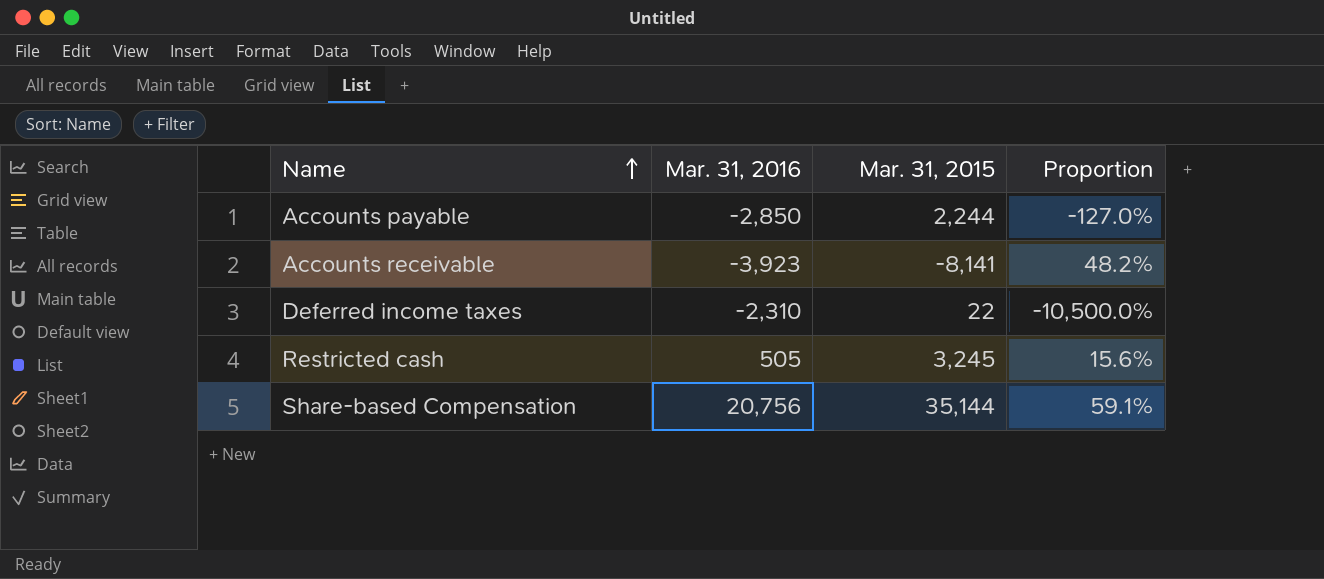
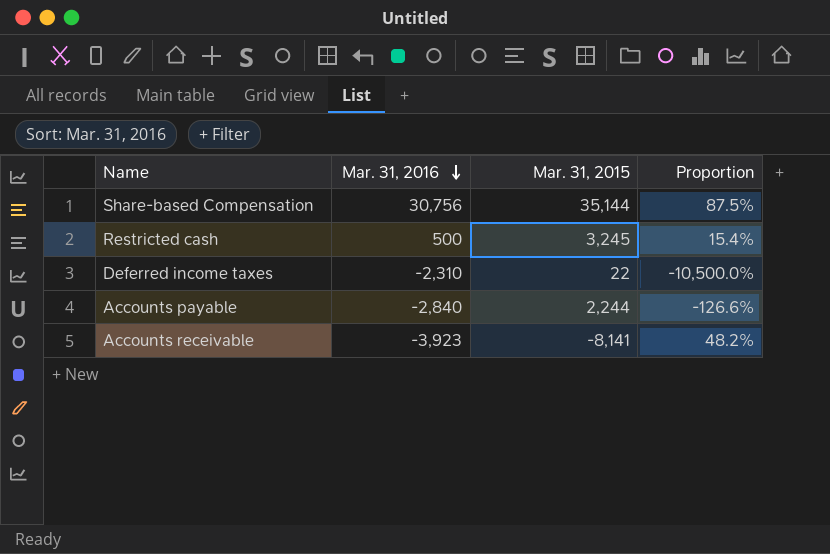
row order: Name ascending -> Mar. 31, 2016 descending
Share-based Compensation | Mar. 31, 2016: 20,756 -> 30,756
Share-based Compensation | Proportion: 59.1% -> 87.5%
Restricted cash | Mar. 31, 2016: 505 -> 500
Restricted cash | Proportion: 15.6% -> 15.4%
Accounts payable | Mar. 31, 2016: -2,850 -> -2,840
Accounts payable | Proportion: -127.0% -> -126.6%

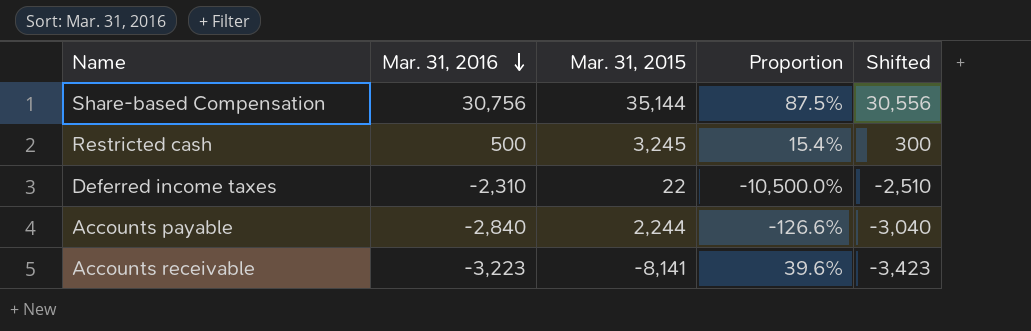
column Shifted | formula: none -> [Mar. 31, 2016] - 200
Accounts receivable | Mar. 31, 2016: -3,923 -> -3,223
Accounts receivable | Proportion: 48.2% -> 39.6%

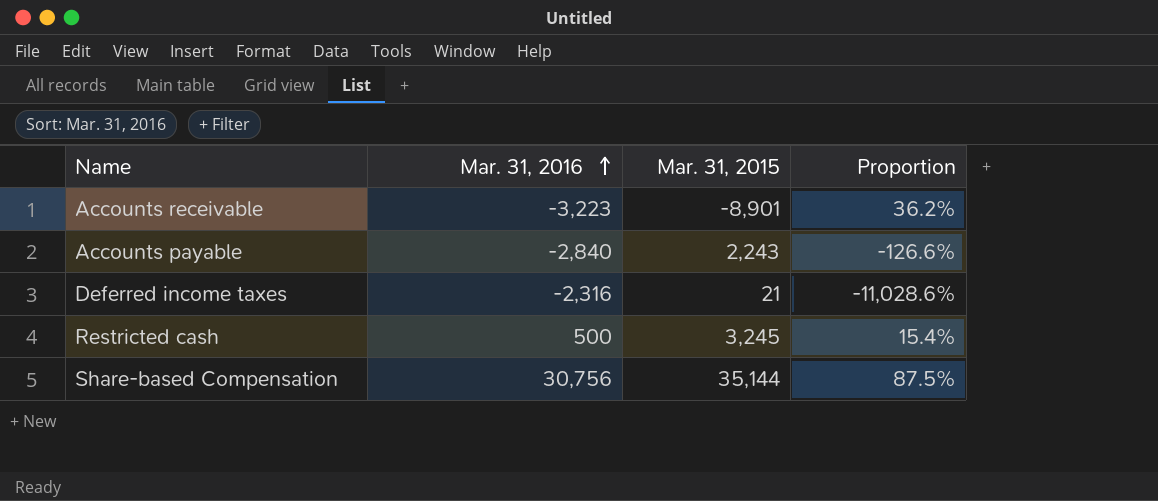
row order: Mar. 31, 2016 descending -> Mar. 31, 2016 ascending
column Shifted | formula: [Mar. 31, 2016] - 200 -> none
Accounts receivable | Mar. 31, 2015: -8,141 -> -8,901
Accounts receivable | Proportion: 39.6% -> 36.2%
Accounts payable | Mar. 31, 2015: 2,244 -> 2,243
Deferred income taxes | Mar. 31, 2016: -2,310 -> -2,316
Deferred income taxes | Mar. 31, 2015: 22 -> 21
Deferred income taxes | Proportion: -10,500.0% -> -11,028.6%

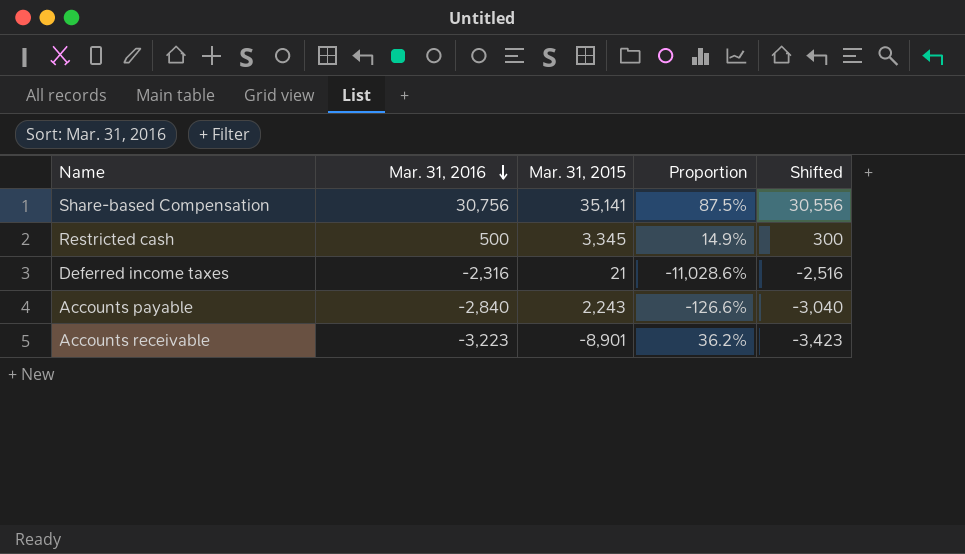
row order: Mar. 31, 2016 ascending -> Mar. 31, 2016 descending
column Shifted | formula: none -> [Mar. 31, 2016] - 200
Share-based Compensation | Mar. 31, 2015: 35,144 -> 35,141
Restricted cash | Mar. 31, 2015: 3,245 -> 3,345
Restricted cash | Proportion: 15.4% -> 14.9%

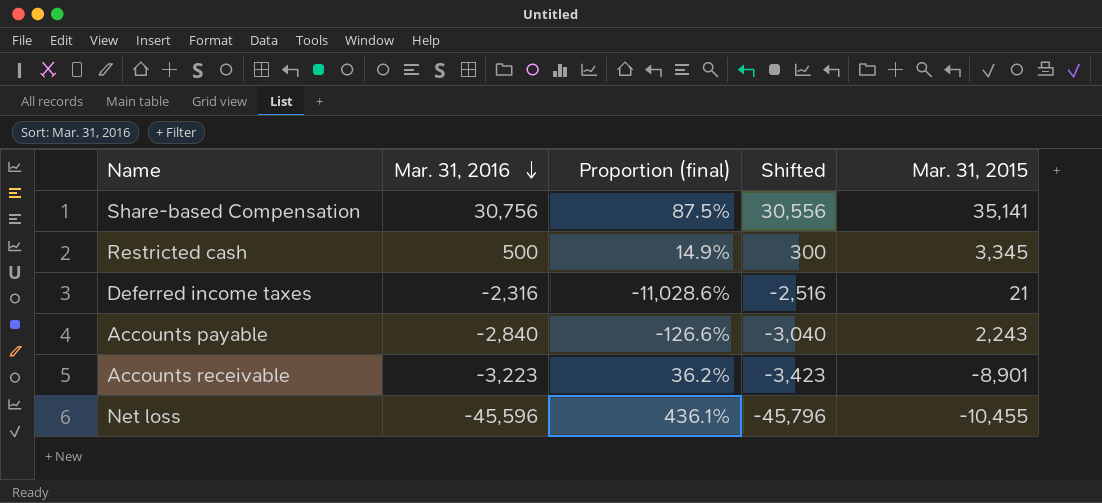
column name: Proportion -> Proportion (final)
column Mar. 31, 2015 | position: 3 -> 5
row Net loss: none -> -45,596 | 436.1% | -45,796 | -10,455

